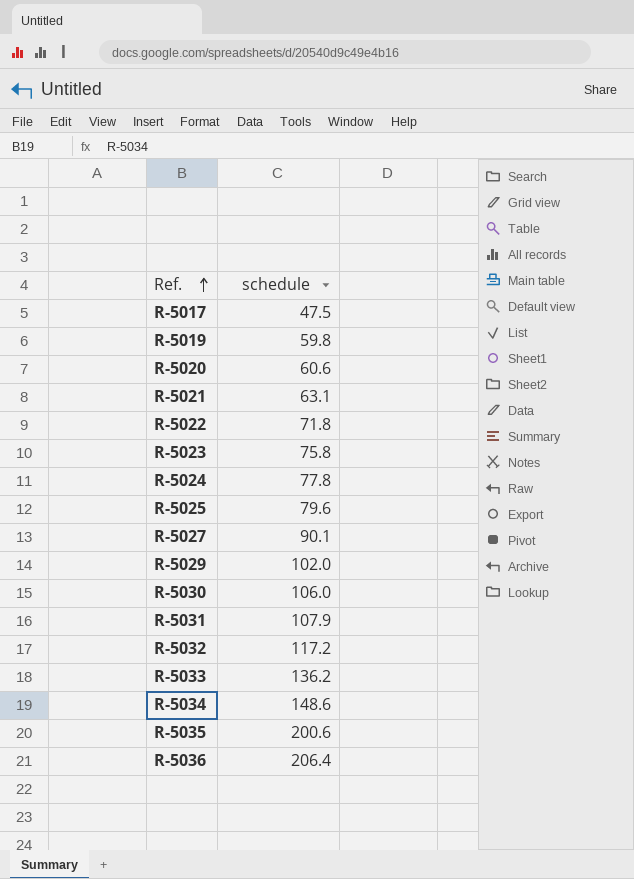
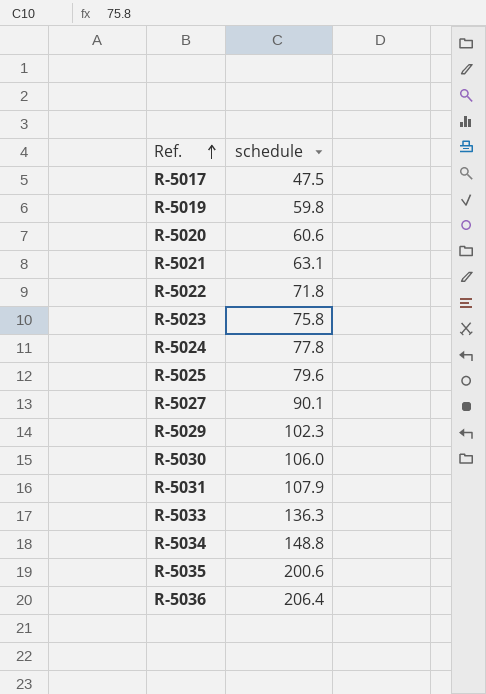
row R-5032: 117.2 -> none
R-5029 | schedule: 102.0 -> 102.3
R-5033 | schedule: 136.2 -> 136.3
R-5034 | schedule: 148.6 -> 148.8

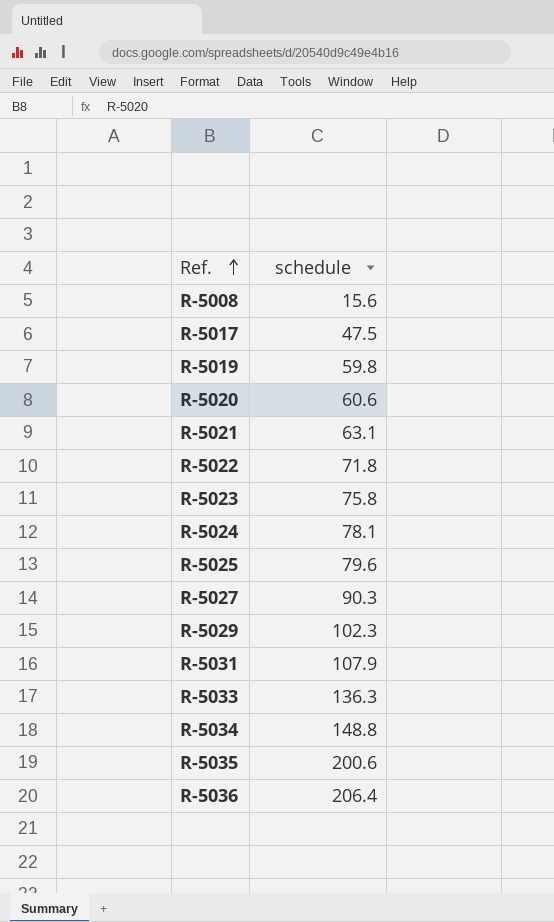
row R-5030: 106.0 -> none
row R-5008: none -> 15.6
R-5024 | schedule: 77.8 -> 78.1
R-5027 | schedule: 90.1 -> 90.3

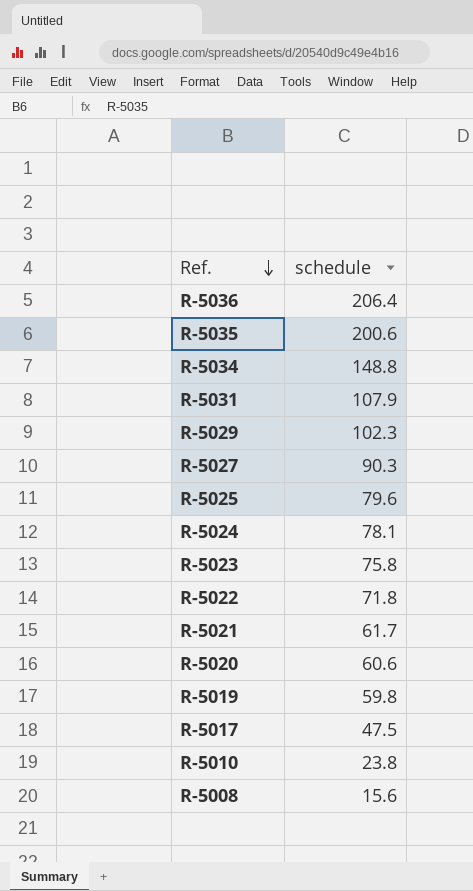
row order: Ref. ascending -> Ref. descending
row R-5033: 136.3 -> none
R-5021 | schedule: 63.1 -> 61.7
row R-5010: none -> 23.8

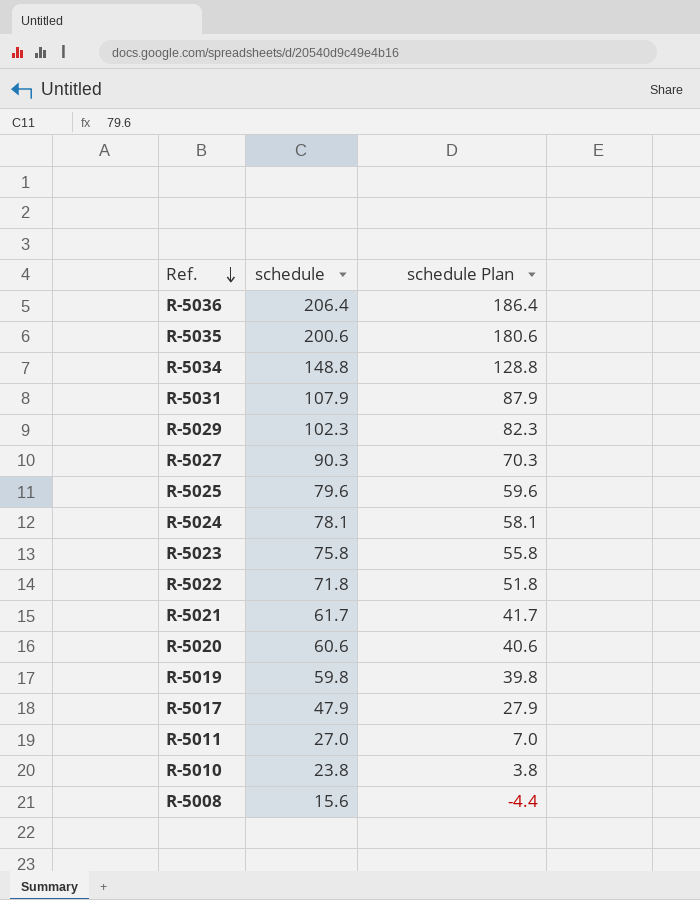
column schedule Plan | formula: none -> [schedule] - 20
R-5017 | schedule: 47.5 -> 47.9
row R-5011: none -> 27.0 | 7.0

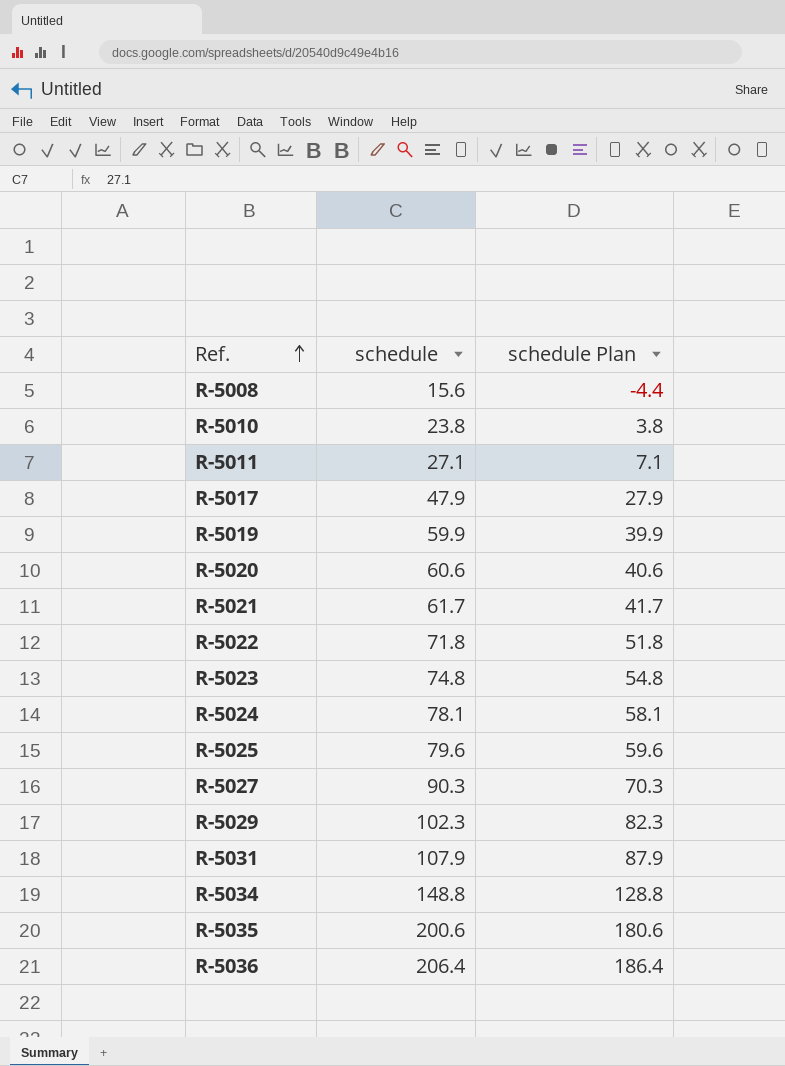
row order: Ref. descending -> Ref. ascending
R-5011 | schedule: 27.0 -> 27.1
R-5011 | schedule Plan: 7.0 -> 7.1
R-5019 | schedule: 59.8 -> 59.9
R-5019 | schedule Plan: 39.8 -> 39.9
R-5023 | schedule: 75.8 -> 74.8
R-5023 | schedule Plan: 55.8 -> 54.8

